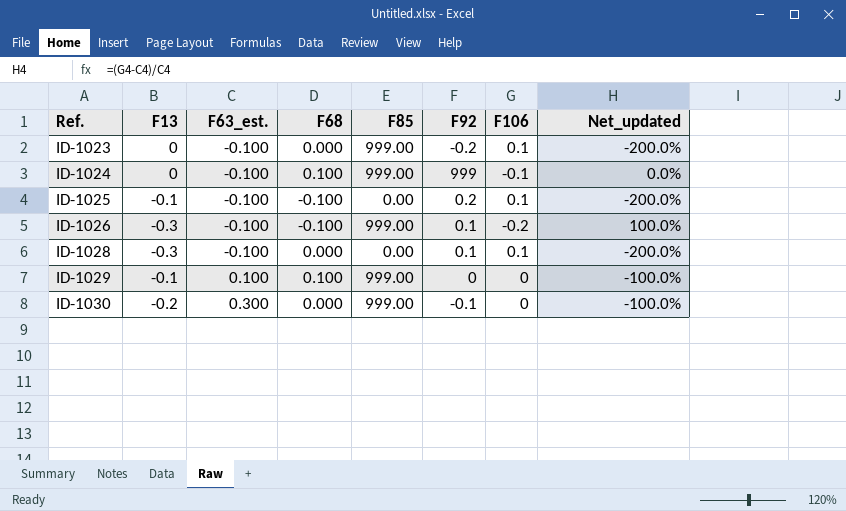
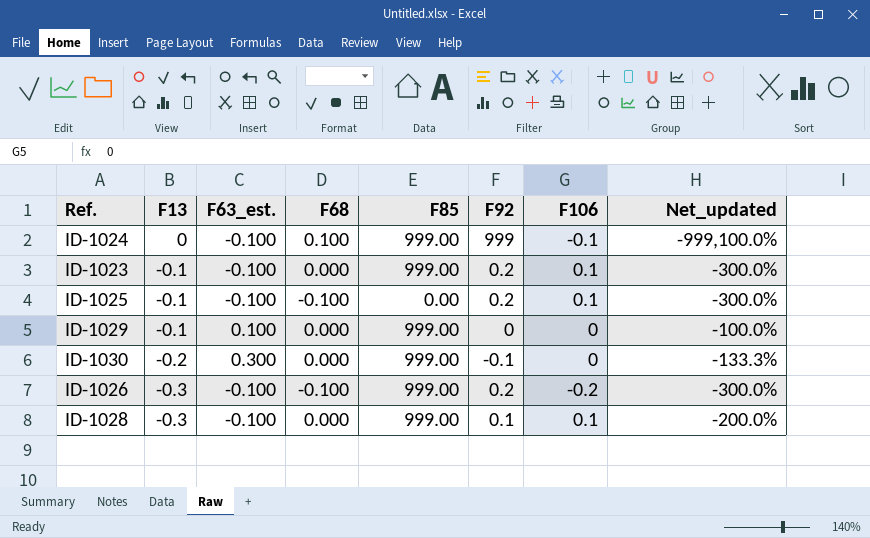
row order: Ref. ascending -> F13 descending
column Net_updated | formula: ([F106] - [F63_est.]) / [F63_est.] -> ([F92] - [F63_est.]) / [F63_est.]
ID-1023 | F13: 0 -> -0.1
ID-1023 | F92: -0.2 -> 0.2
ID-1029 | F68: 0.100 -> 0.000
ID-1026 | F92: 0.1 -> 0.2
ID-1028 | F85: 0.00 -> 999.00

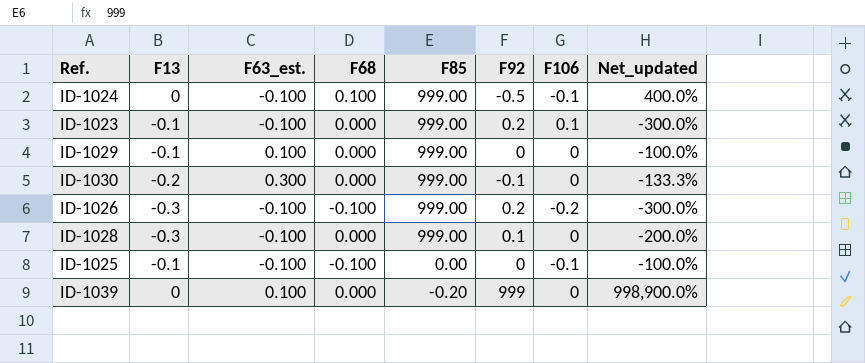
row order: F13 descending -> F85 descending
ID-1024 | F92: 999 -> -0.5
ID-1024 | Net_updated: -999,100.0% -> 400.0%
ID-1028 | F106: 0.1 -> 0
ID-1025 | F92: 0.2 -> 0
ID-1025 | F106: 0.1 -> -0.1
ID-1025 | Net_updated: -300.0% -> -100.0%
row ID-1039: none -> 0 | 0.100 | 0.000 | -0.20 | 999 | 0 | 998,900.0%

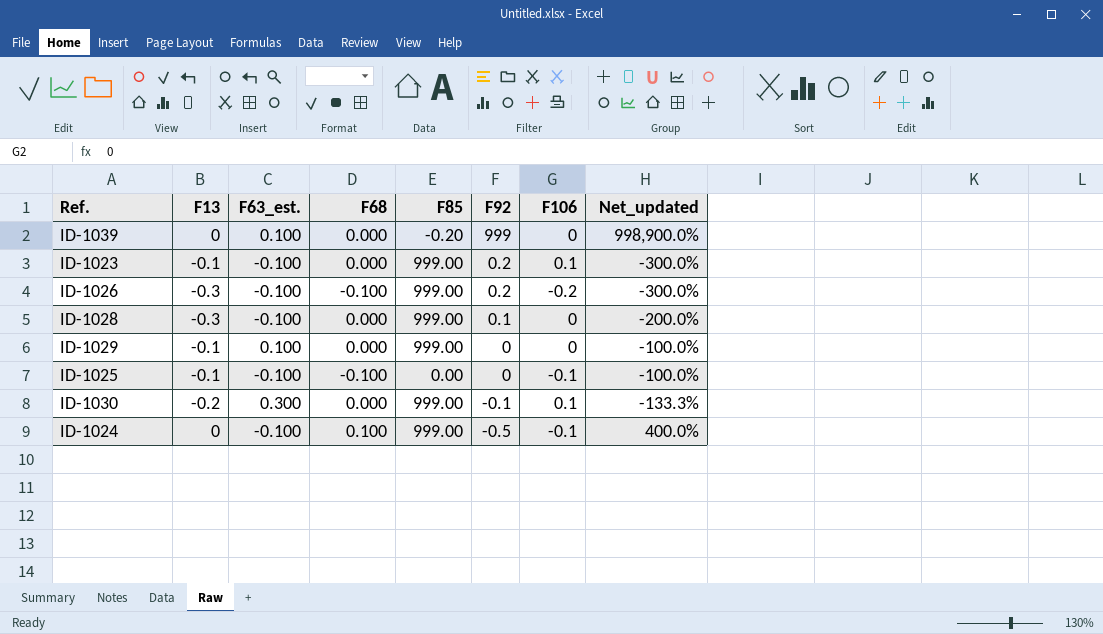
row order: F85 descending -> F92 descending
ID-1030 | F106: 0 -> 0.1

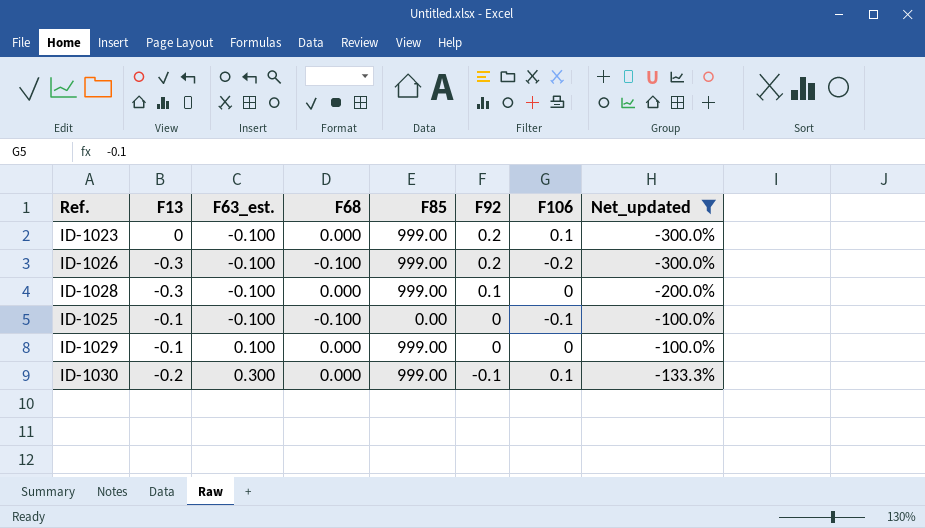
filter: none -> Net_updated <= -100.0%
row order: F92 descending -> F63_est. ascending
ID-1023 | F13: -0.1 -> 0

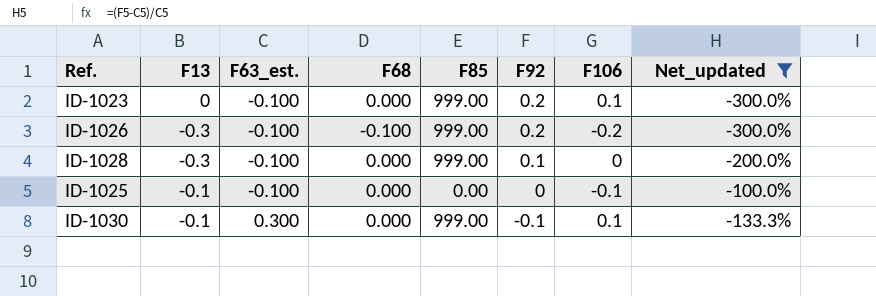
row ID-1029: -0.1 | 0.100 | 0.000 | 999.00 | 0 | 0 | -100.0% -> none
ID-1025 | F68: -0.100 -> 0.000
ID-1030 | F13: -0.2 -> -0.1

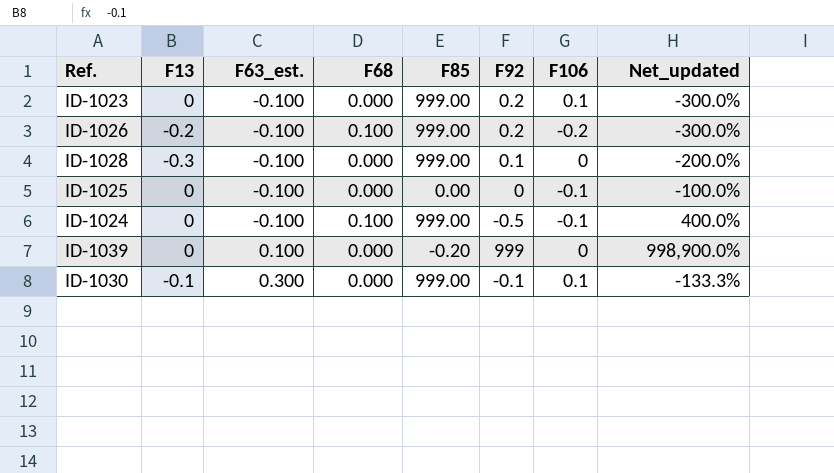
filter: Net_updated <= -100.0% -> none
ID-1026 | F13: -0.3 -> -0.2
ID-1026 | F68: -0.100 -> 0.100
ID-1025 | F13: -0.1 -> 0

